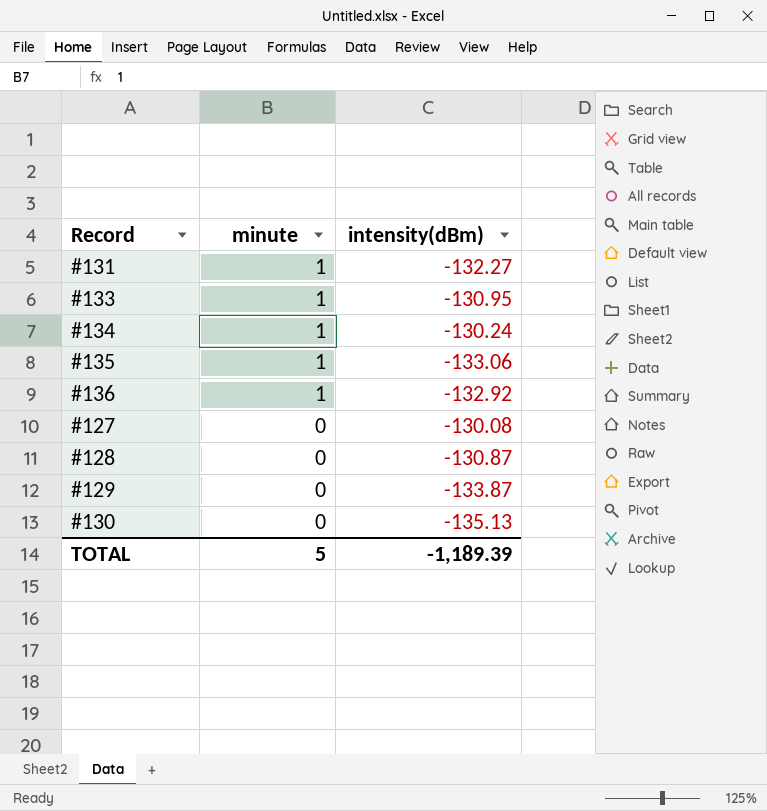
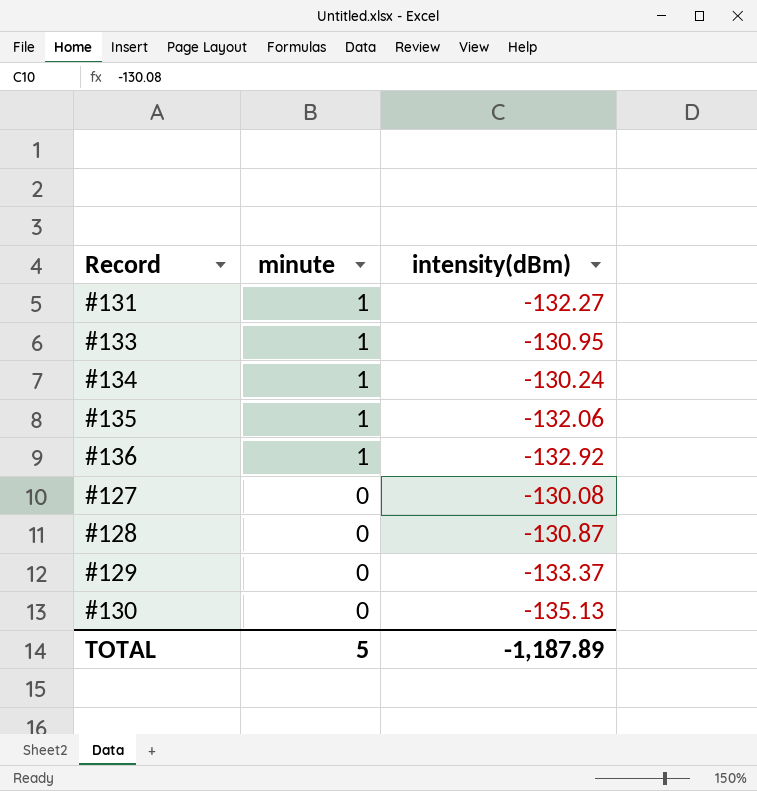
#135 | intensity(dBm): -133.06 -> -132.06
#129 | intensity(dBm): -133.87 -> -133.37
TOTAL | intensity(dBm): -1,189.39 -> -1,187.89

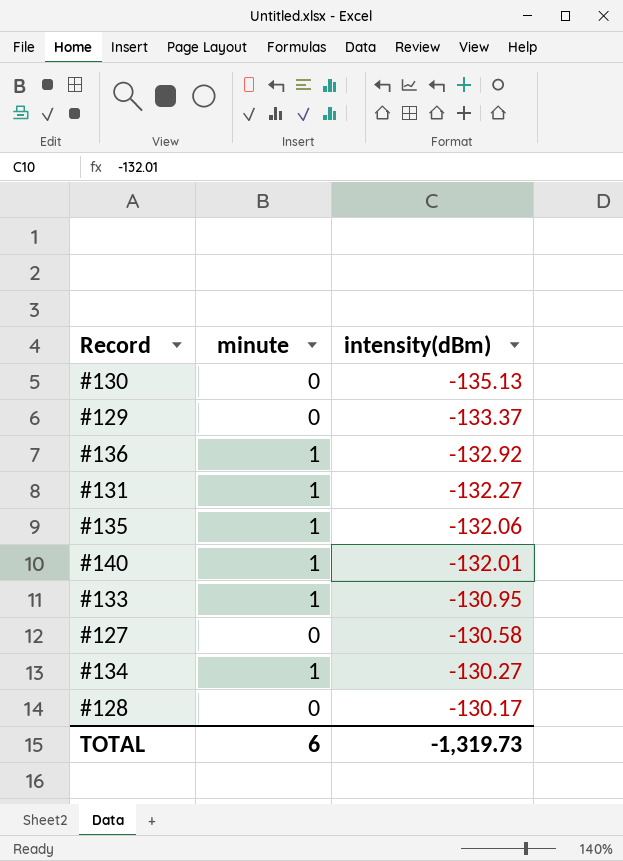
row order: minute descending -> intensity(dBm) ascending
row #140: none -> 1 | -132.01
#127 | intensity(dBm): -130.08 -> -130.58
#134 | intensity(dBm): -130.24 -> -130.27
#128 | intensity(dBm): -130.87 -> -130.17
TOTAL | minute: 5 -> 6
TOTAL | intensity(dBm): -1,187.89 -> -1,319.73

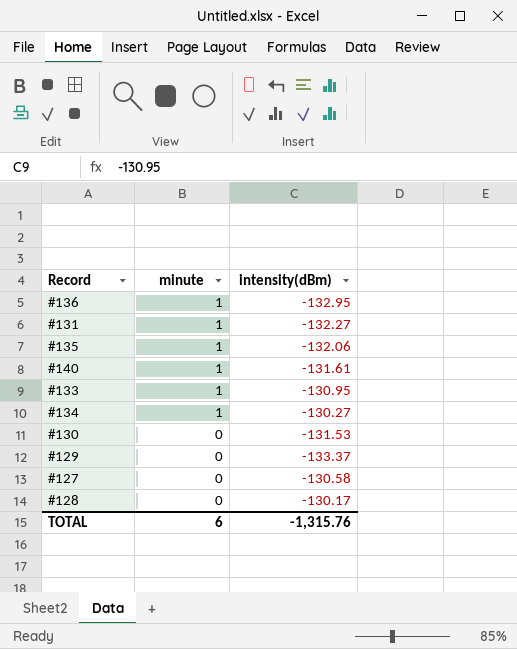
row order: intensity(dBm) ascending -> minute descending
#136 | intensity(dBm): -132.92 -> -132.95
#140 | intensity(dBm): -132.01 -> -131.61
#130 | intensity(dBm): -135.13 -> -131.53
TOTAL | intensity(dBm): -1,319.73 -> -1,315.76

